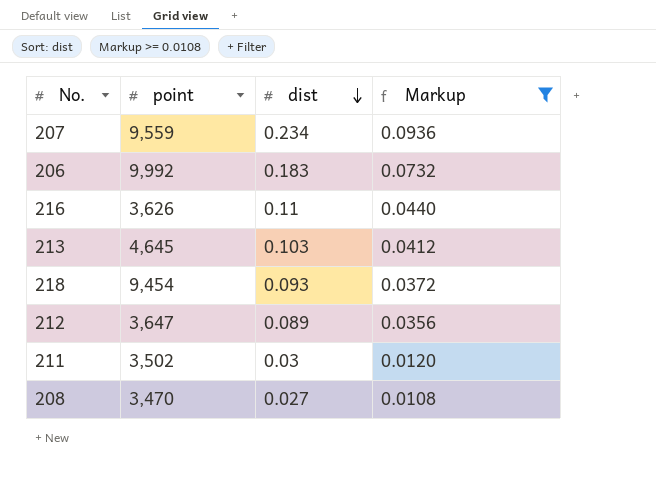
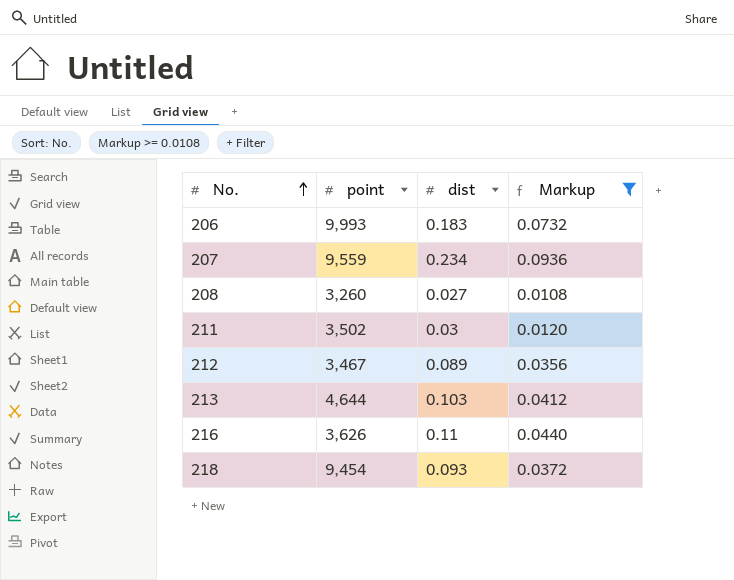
row order: dist descending -> No. ascending
206 | point: 9,992 -> 9,993
208 | point: 3,470 -> 3,260
212 | point: 3,647 -> 3,467
213 | point: 4,645 -> 4,644

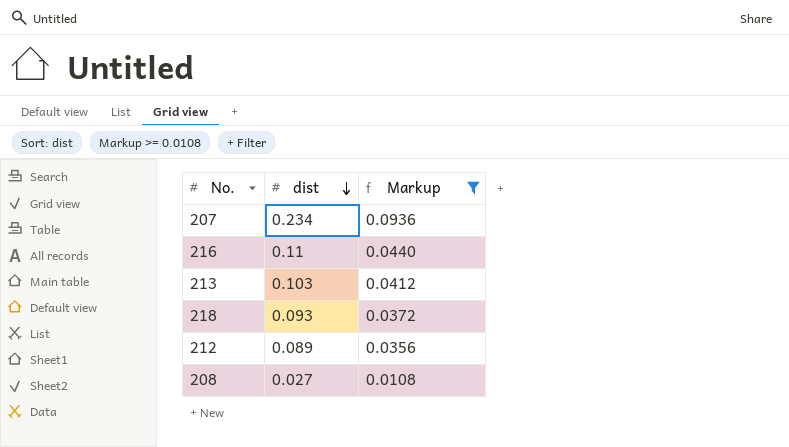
row order: No. ascending -> dist descending
column point | position: 2 -> none
row 206: 9,993 | 0.183 | 0.0732 -> none
row 211: 3,502 | 0.03 | 0.0120 -> none

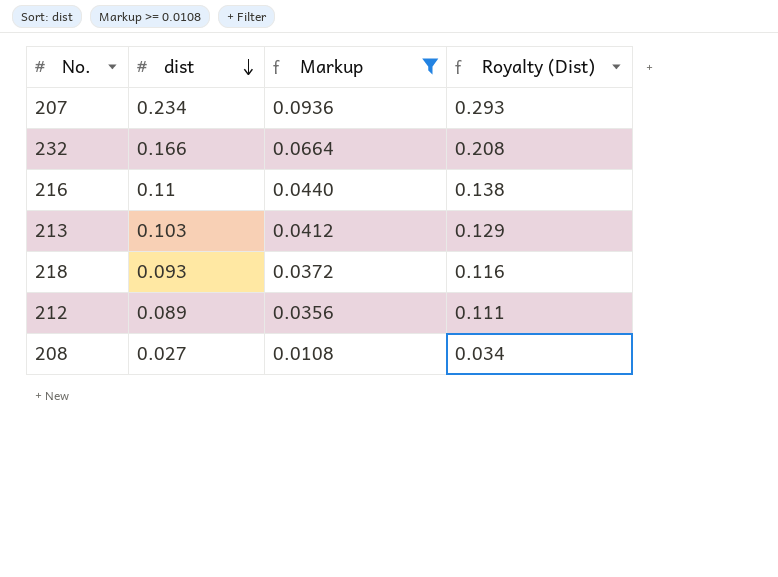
column Royalty (Dist) | formula: none -> [dist] * 1.25
row 232: none -> 0.166 | 0.0664 | 0.208

